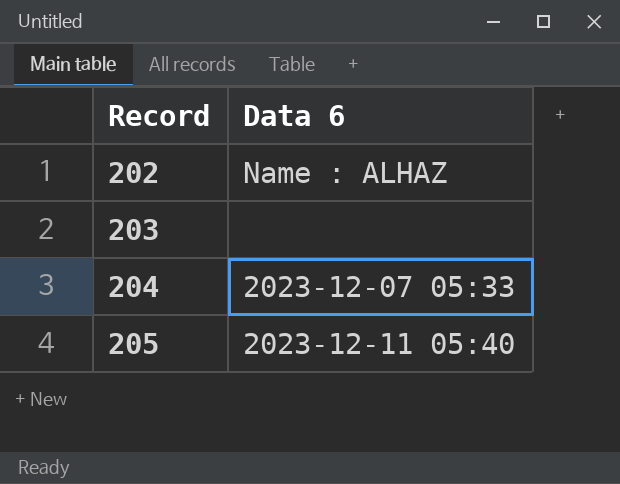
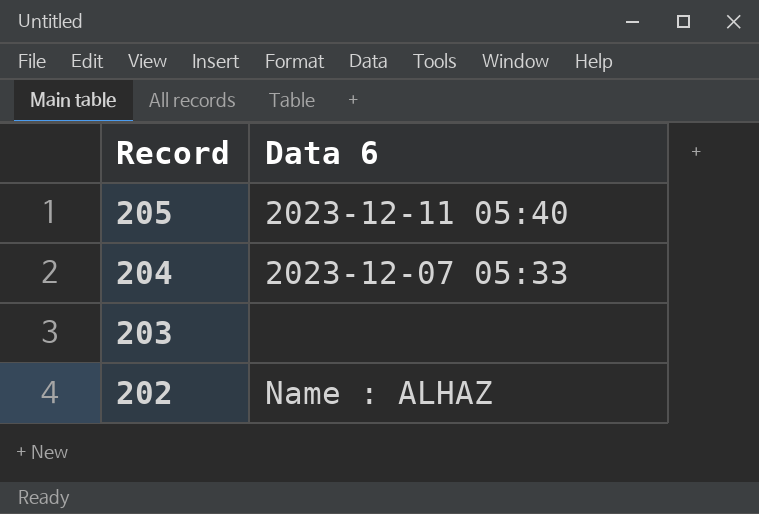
row order: Record ascending -> Record descending

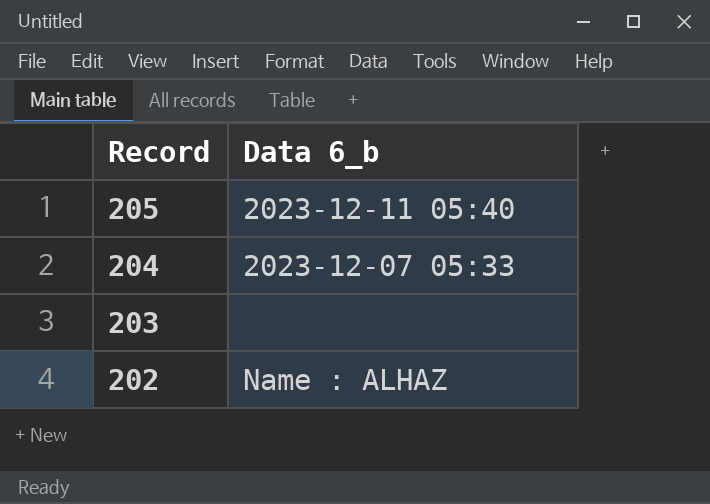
column name: Data 6 -> Data 6_b

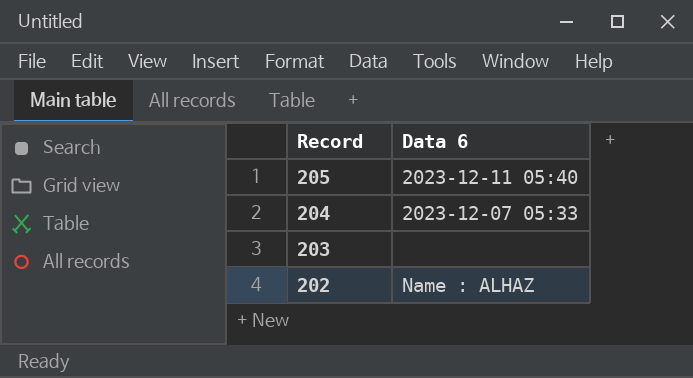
column name: Data 6_b -> Data 6

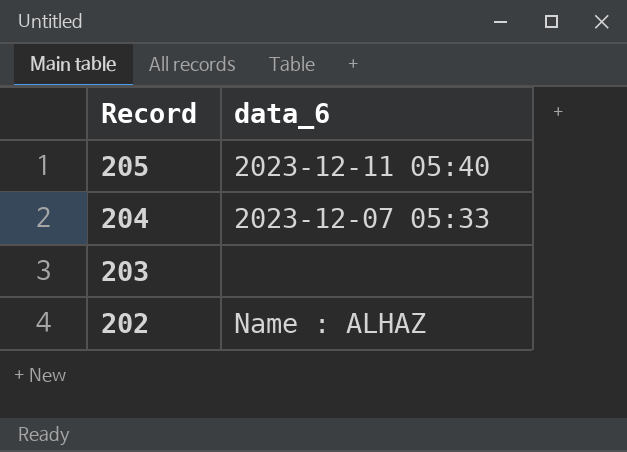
column name: Data 6 -> data_6

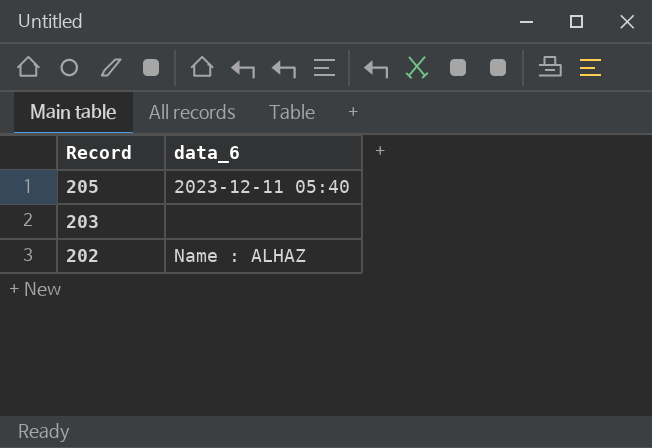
row 204: 2023-12-07 05:33 -> none

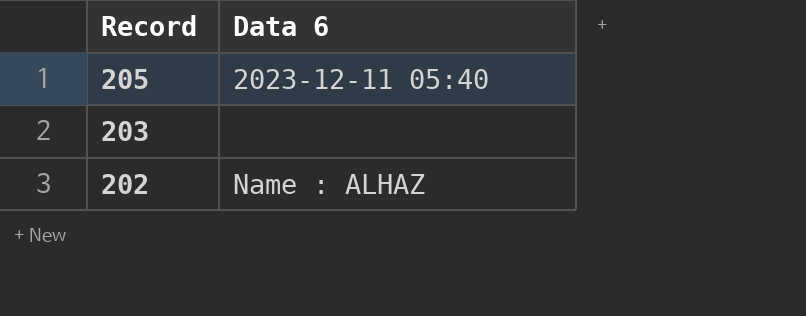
column name: data_6 -> Data 6

